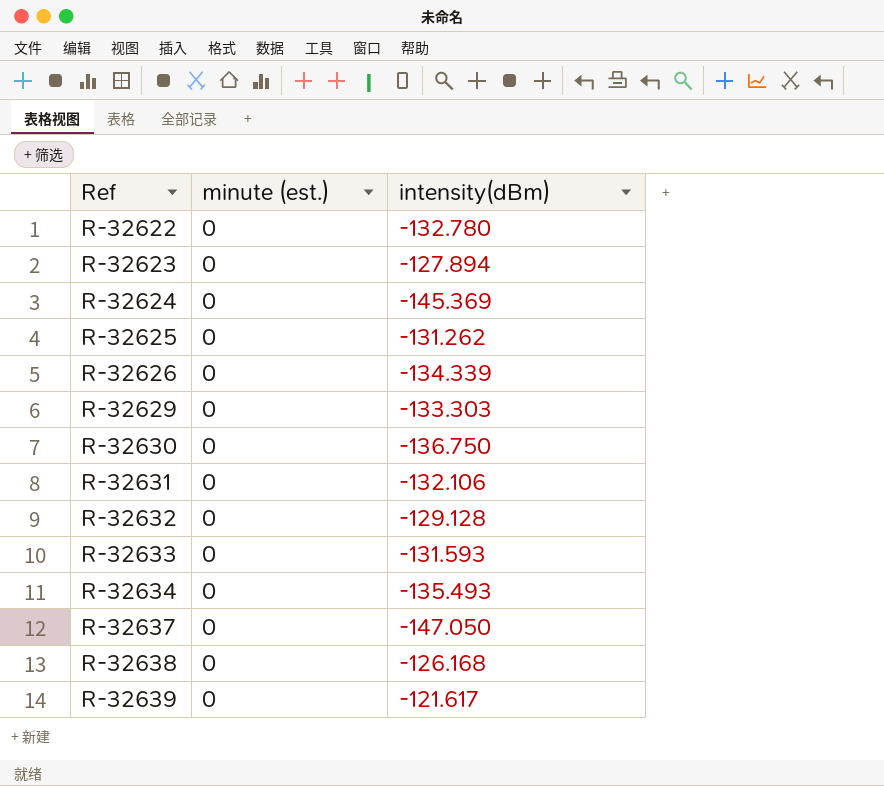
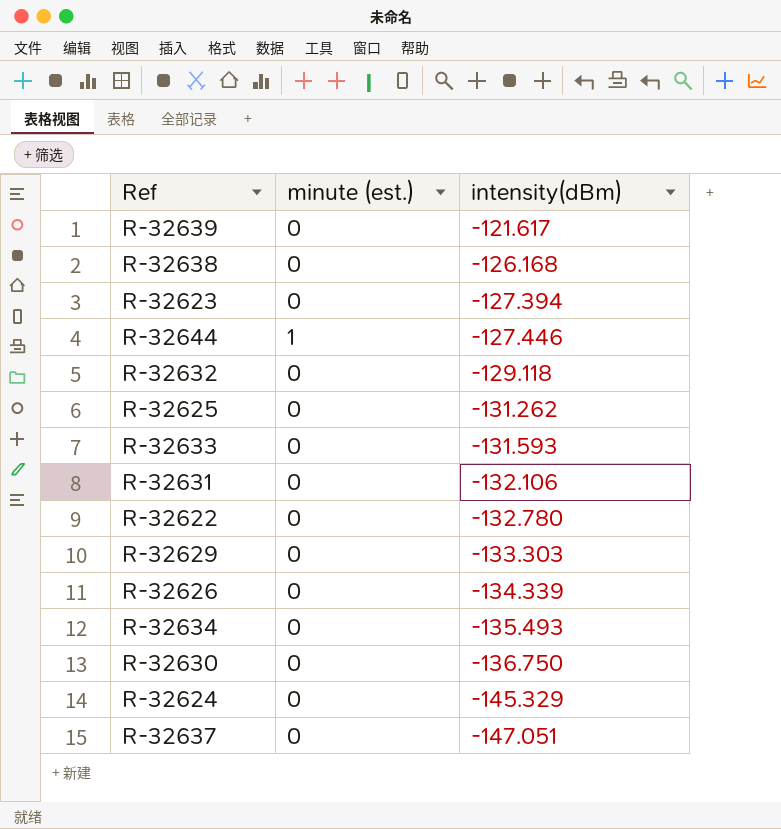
row order: Ref ascending -> intensity(dBm) descending
R-32623 | intensity(dBm): -127.894 -> -127.394
row R-32644: none -> 1 | -127.446
R-32632 | intensity(dBm): -129.128 -> -129.118
R-32624 | intensity(dBm): -145.369 -> -145.329
R-32637 | intensity(dBm): -147.050 -> -147.051

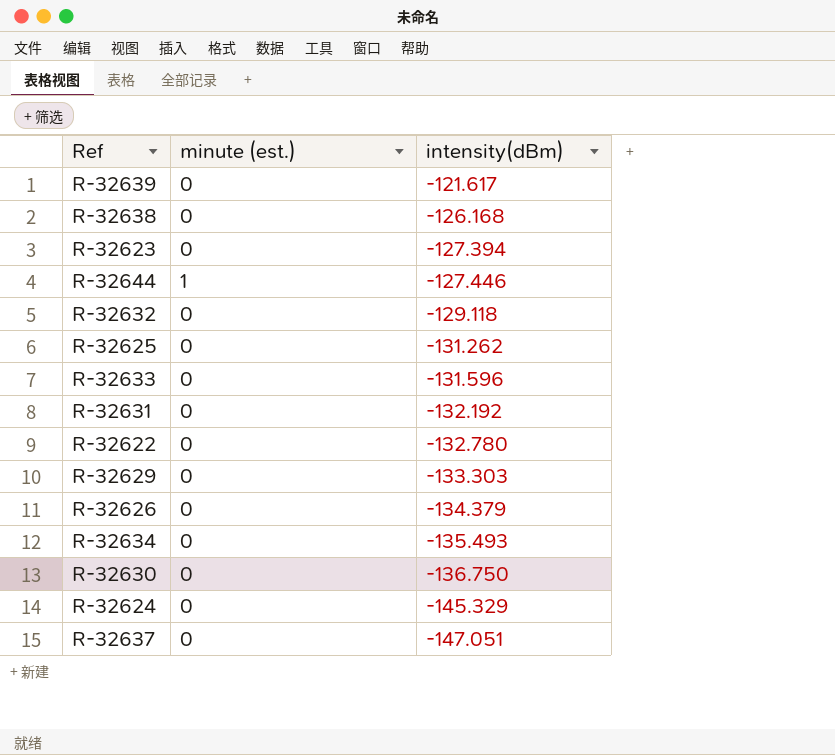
R-32633 | intensity(dBm): -131.593 -> -131.596
R-32631 | intensity(dBm): -132.106 -> -132.192
R-32626 | intensity(dBm): -134.339 -> -134.379

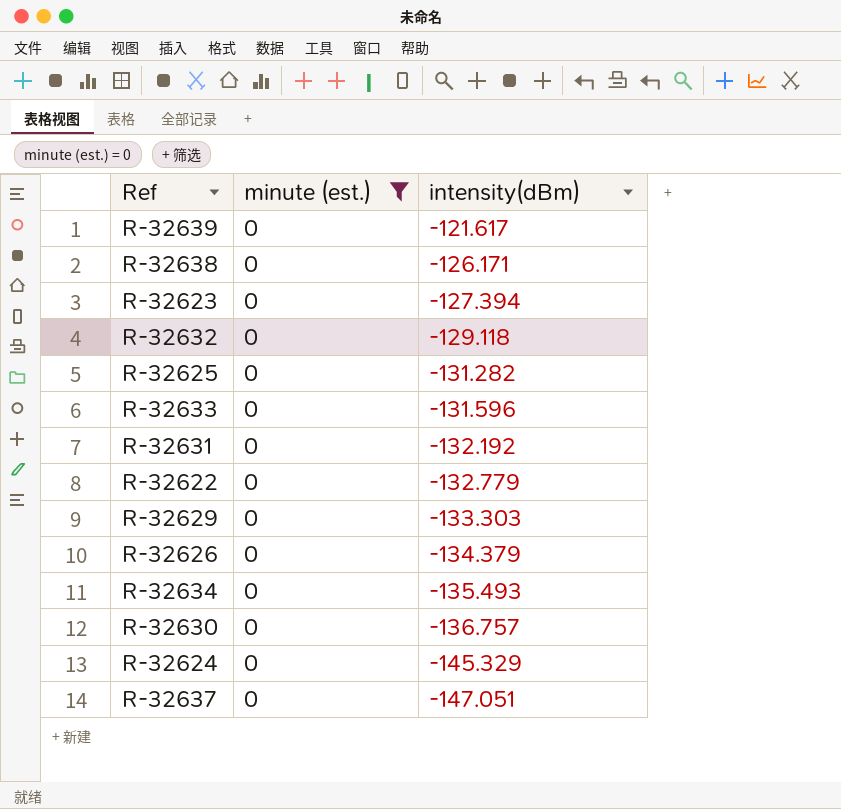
filter: none -> minute (est.) = 0
R-32638 | intensity(dBm): -126.168 -> -126.171
R-32625 | intensity(dBm): -131.262 -> -131.282
R-32622 | intensity(dBm): -132.780 -> -132.779
R-32630 | intensity(dBm): -136.750 -> -136.757

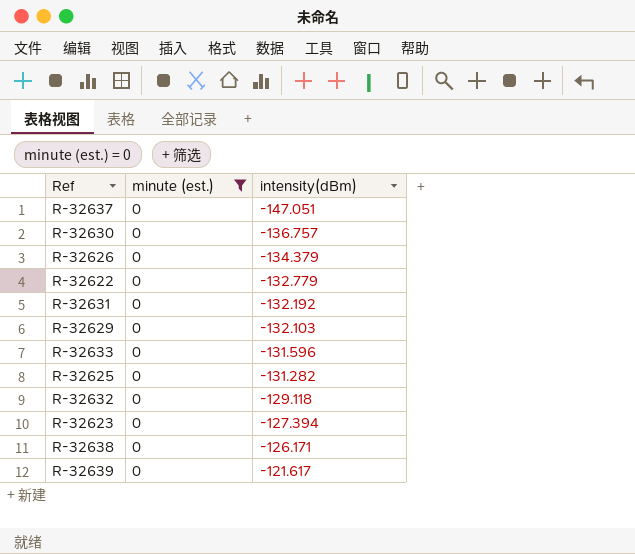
row order: intensity(dBm) descending -> intensity(dBm) ascending
row R-32634: 0 | -135.493 -> none
row R-32624: 0 | -145.329 -> none
R-32629 | intensity(dBm): -133.303 -> -132.103

